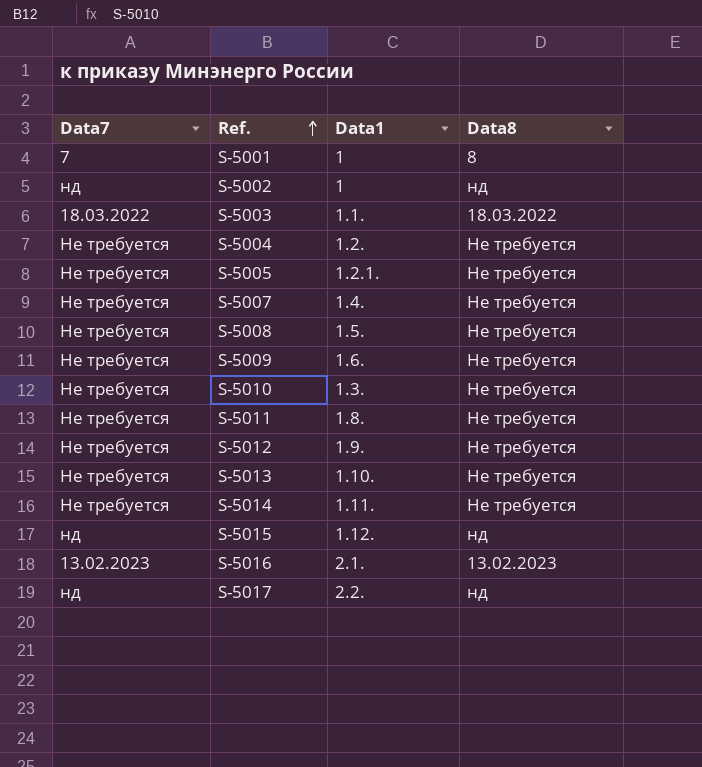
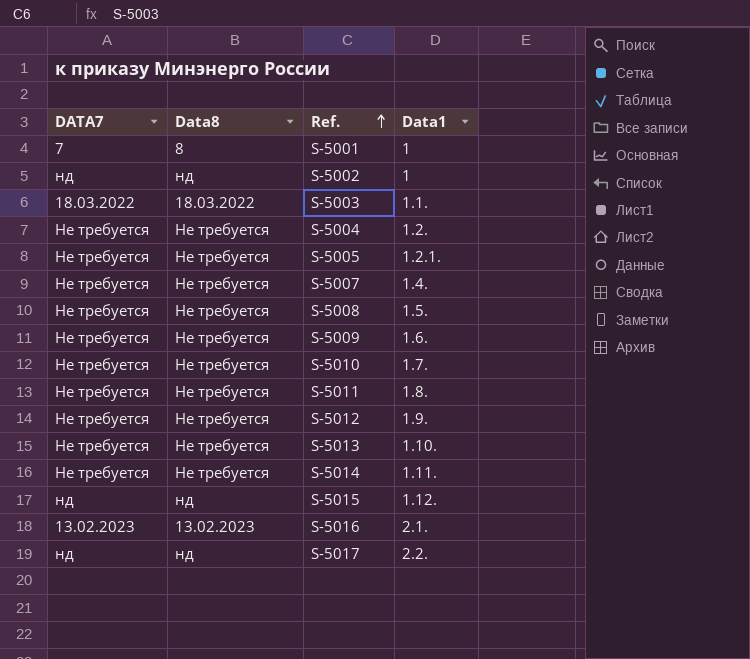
column name: Data7 -> DATA7
column Data8 | position: 4 -> 2
S-5010 | Data1: 1.3. -> 1.7.

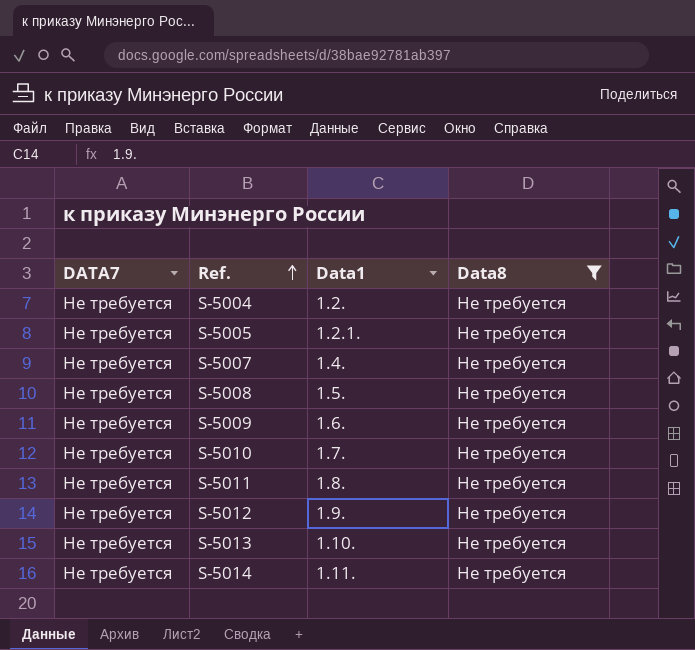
filter: none -> Data8 = Не требуется
column Data8 | position: 2 -> 4

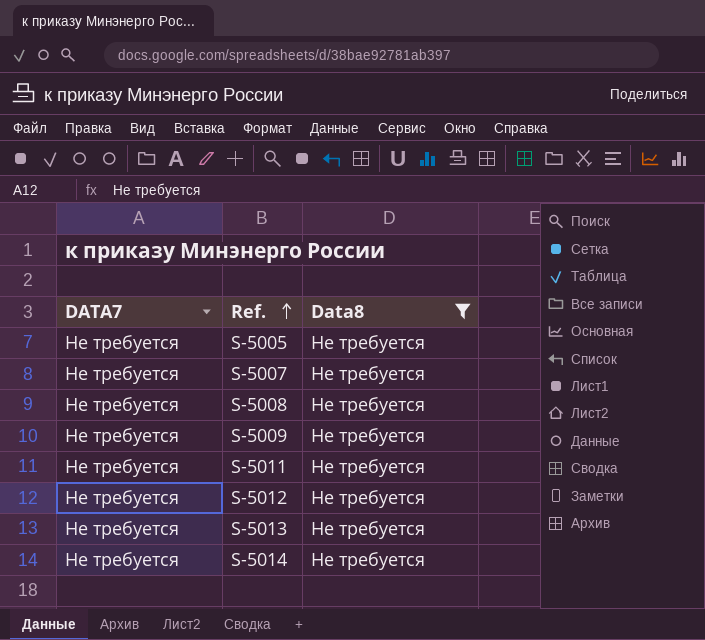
column Data1 | position: 3 -> none
row S-5004: Не требуется | 1.2. | Не требуется -> none
row S-5010: Не требуется | 1.7. | Не требуется -> none

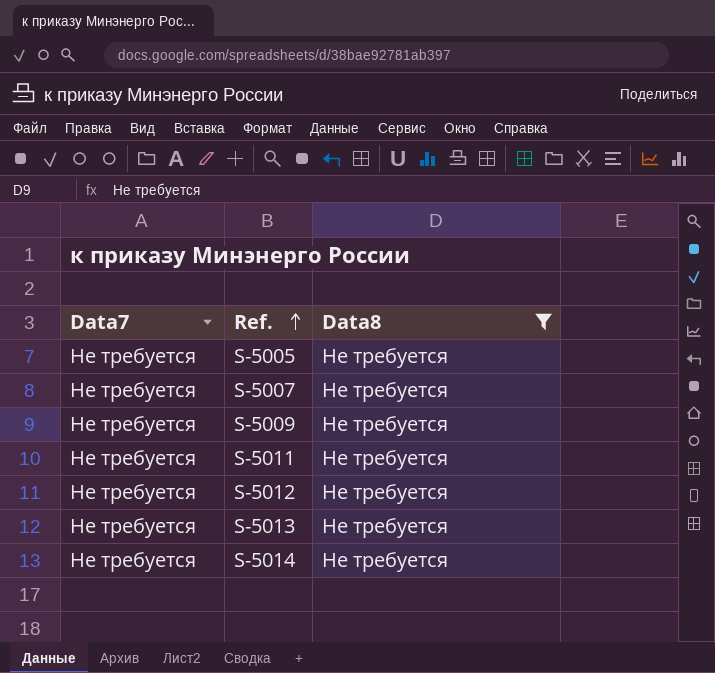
column name: DATA7 -> Data7
row S-5008: Не требуется | Не требуется -> none

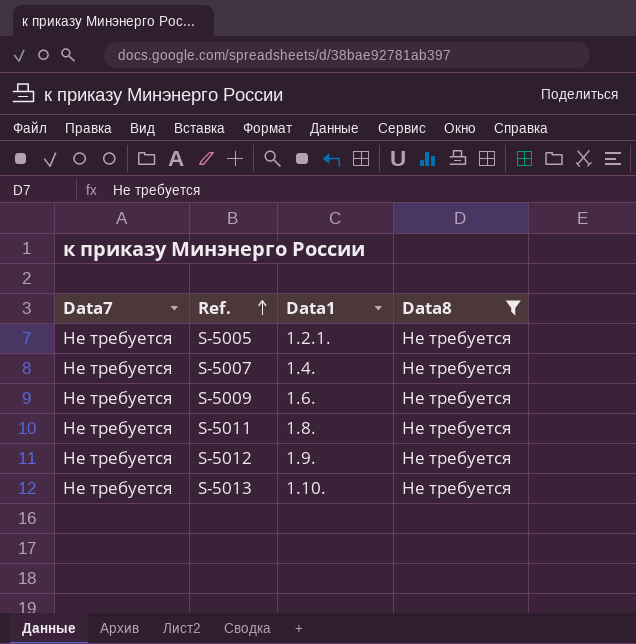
column Data1 | position: none -> 3
row S-5014: Не требуется | Не требуется -> none

